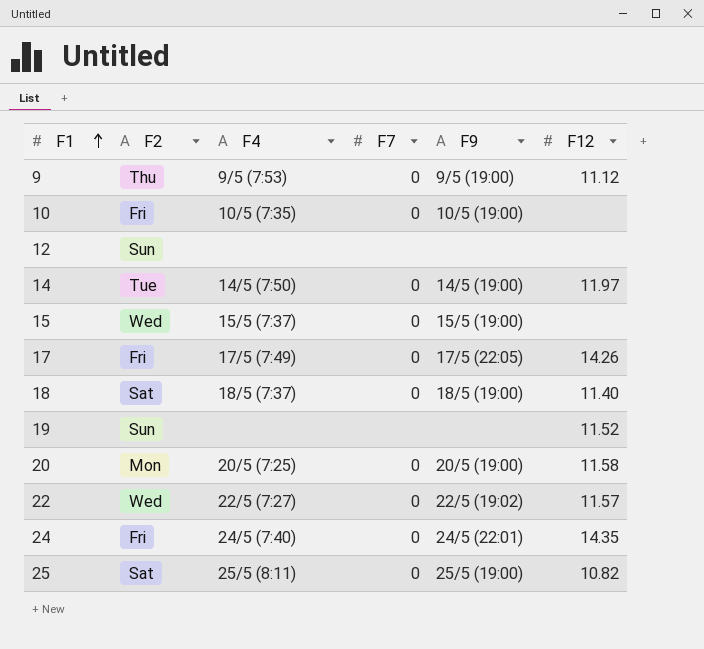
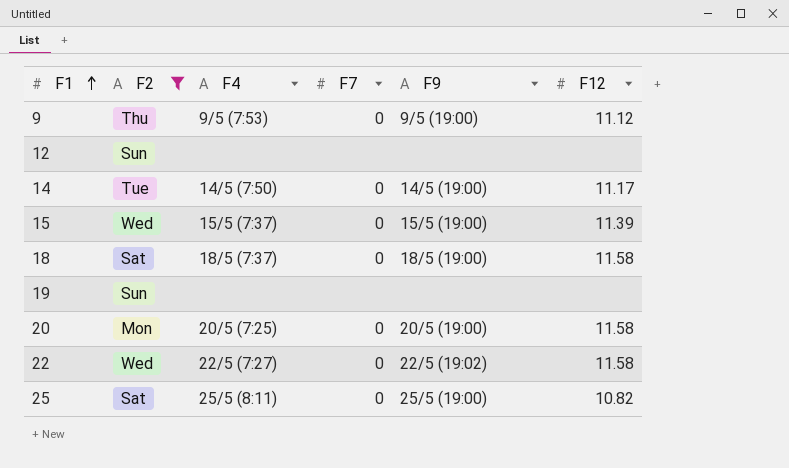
filter: none -> F2 != Fri
14 | F12: 11.97 -> 11.17
15 | F12: none -> 11.39
18 | F12: 11.40 -> 11.58
19 | F12: 11.52 -> none
22 | F12: 11.57 -> 11.58

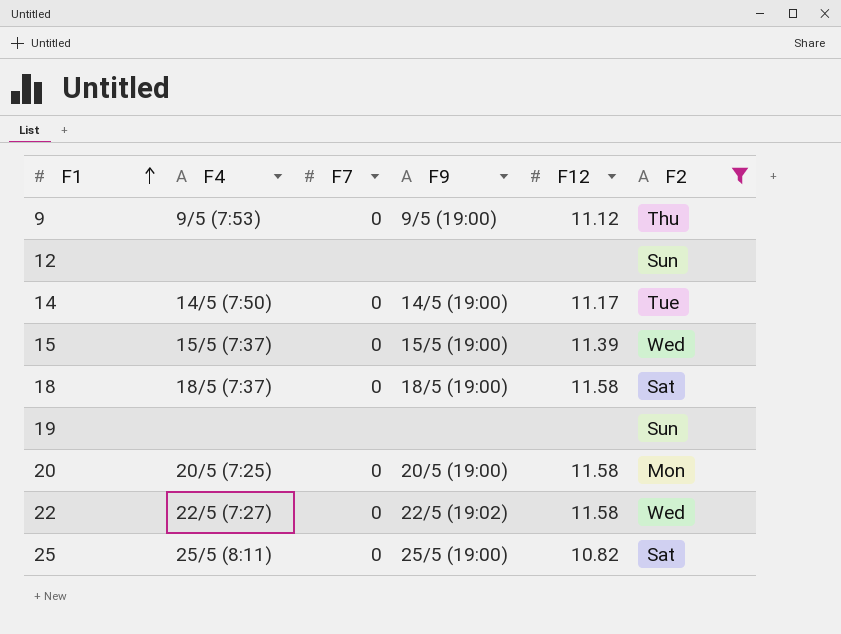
column F2 | position: 2 -> 6

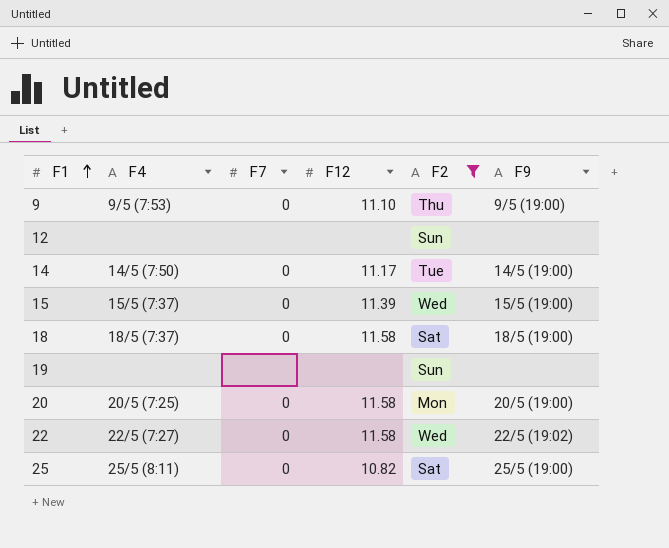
column F9 | position: 4 -> 6
9 | F12: 11.12 -> 11.10

